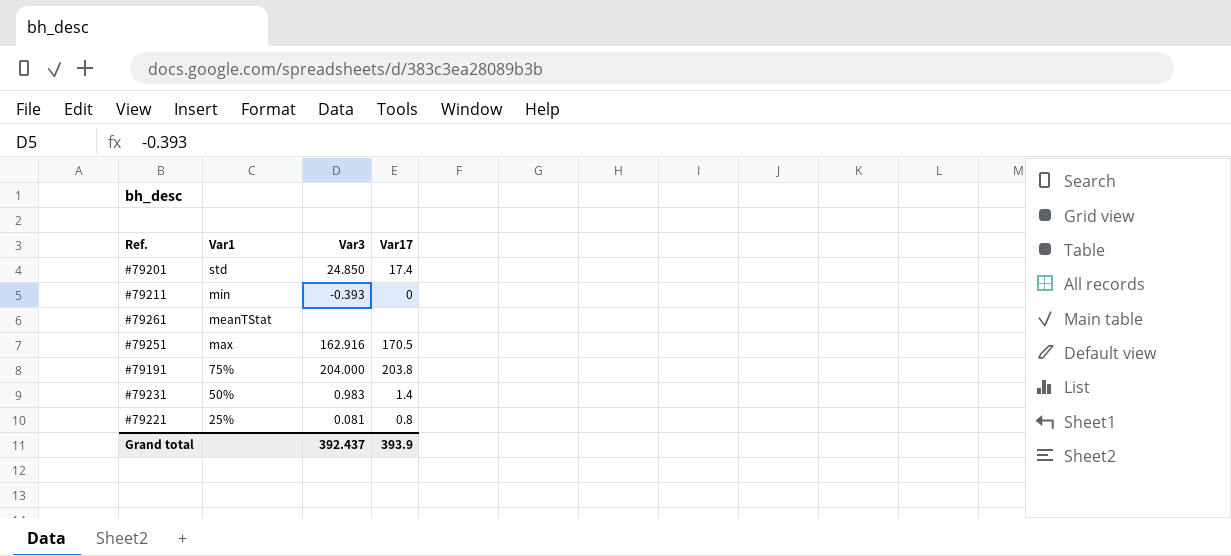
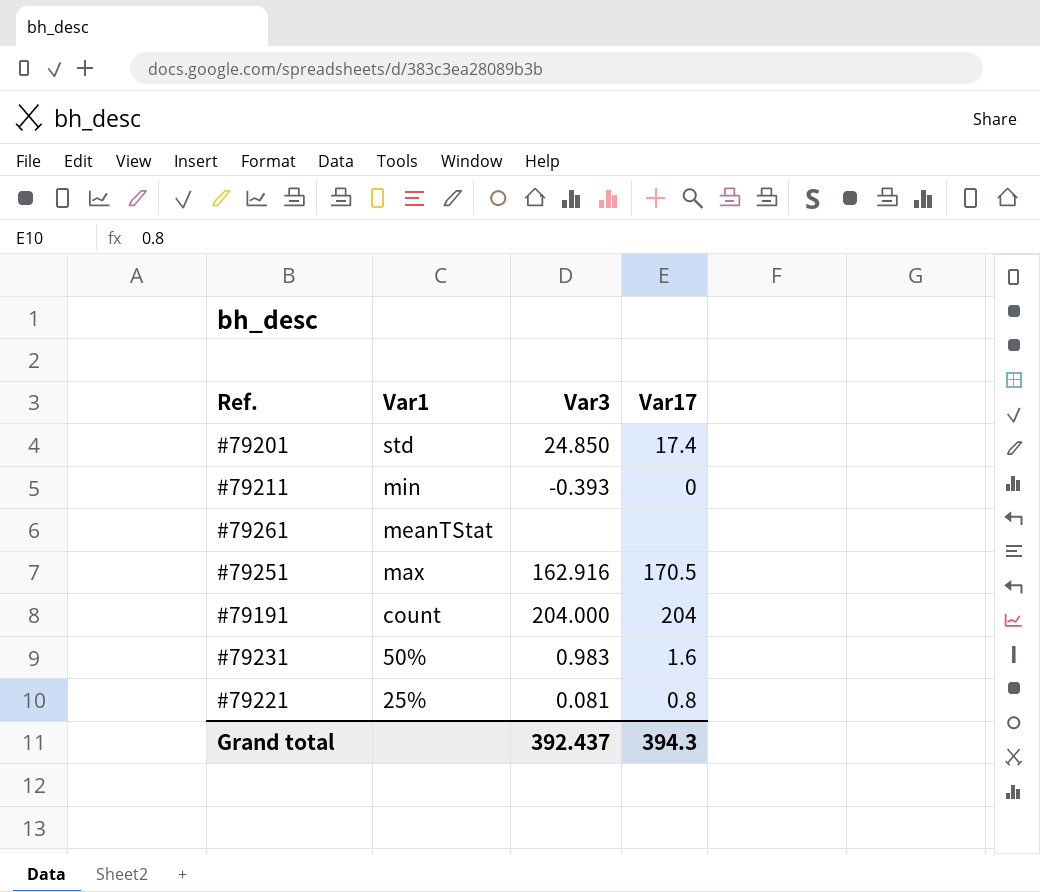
#79191 | Var1: 75% -> count
#79191 | Var17: 203.8 -> 204
#79231 | Var17: 1.4 -> 1.6
Grand total | Var17: 393.9 -> 394.3

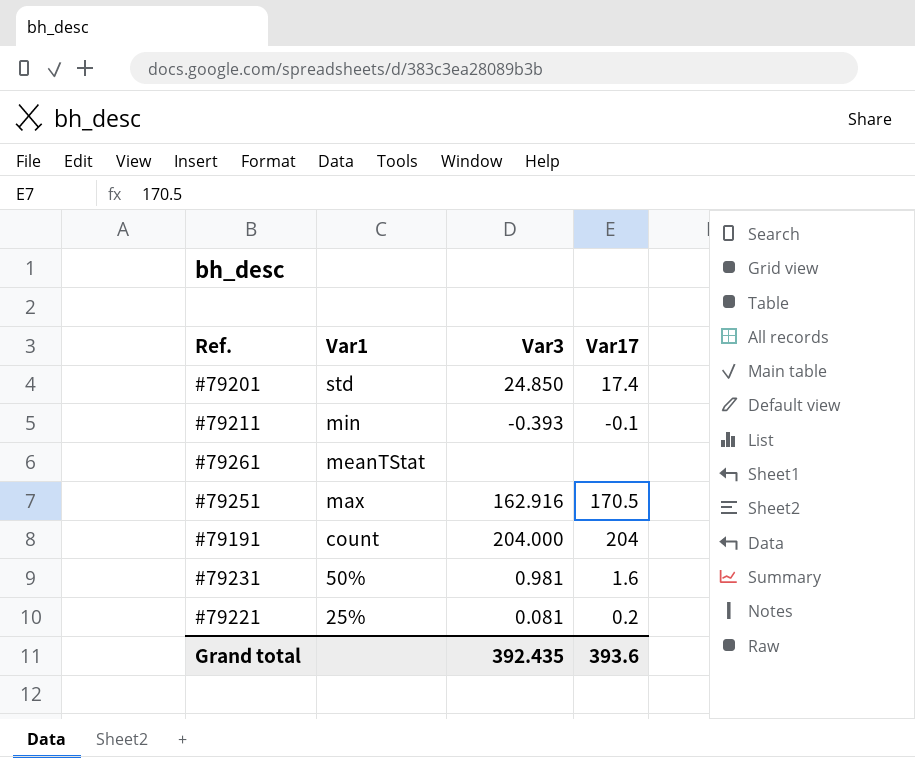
#79211 | Var17: 0 -> -0.1
#79231 | Var3: 0.983 -> 0.981
#79221 | Var17: 0.8 -> 0.2
Grand total | Var3: 392.437 -> 392.435
Grand total | Var17: 394.3 -> 393.6

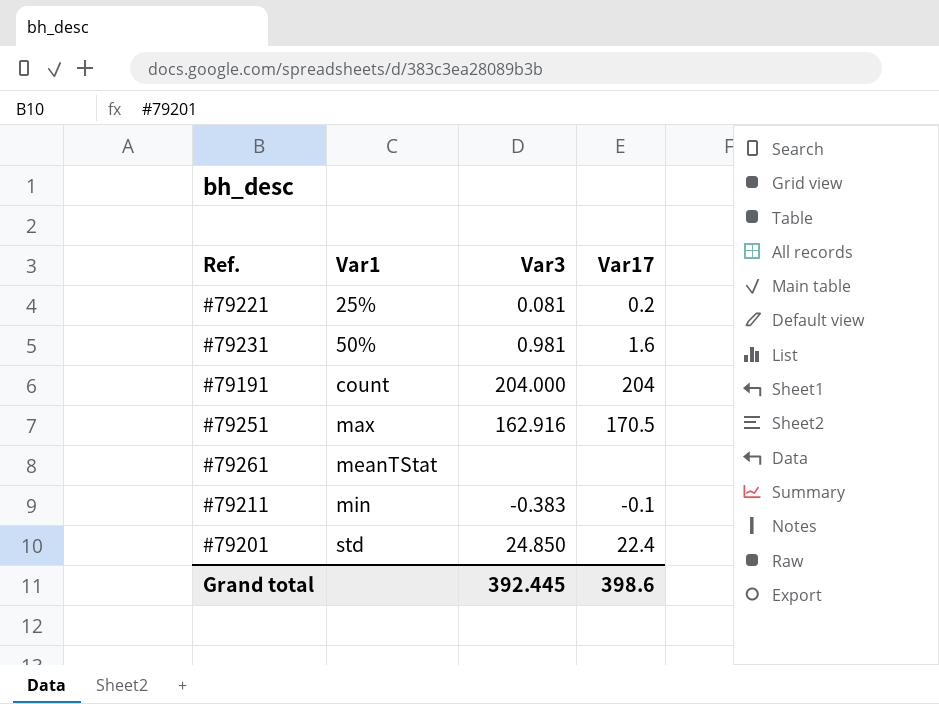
row order: Var1 descending -> Var1 ascending
#79211 | Var3: -0.393 -> -0.383
#79201 | Var17: 17.4 -> 22.4
Grand total | Var3: 392.435 -> 392.445
Grand total | Var17: 393.6 -> 398.6

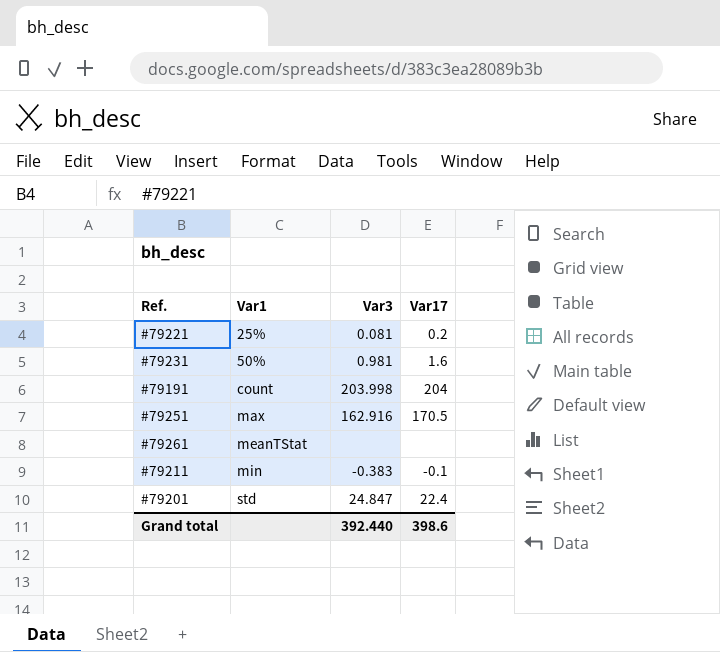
#79191 | Var3: 204.000 -> 203.998
#79201 | Var3: 24.850 -> 24.847
Grand total | Var3: 392.445 -> 392.440

